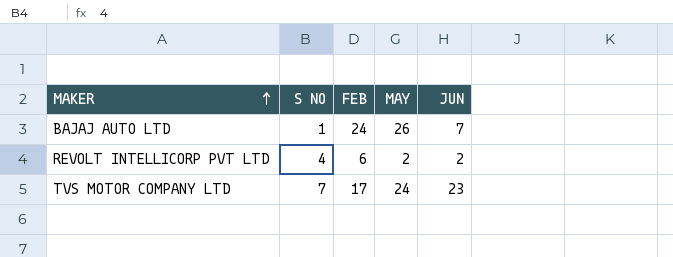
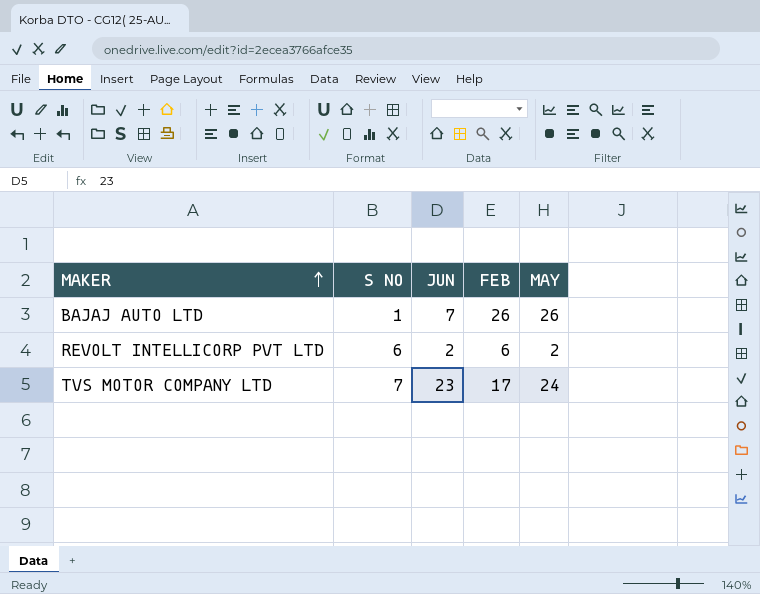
column JUN | position: 5 -> 3
BAJAJ AUTO LTD | FEB: 24 -> 26
REVOLT INTELLICORP PVT LTD | S NO: 4 -> 6

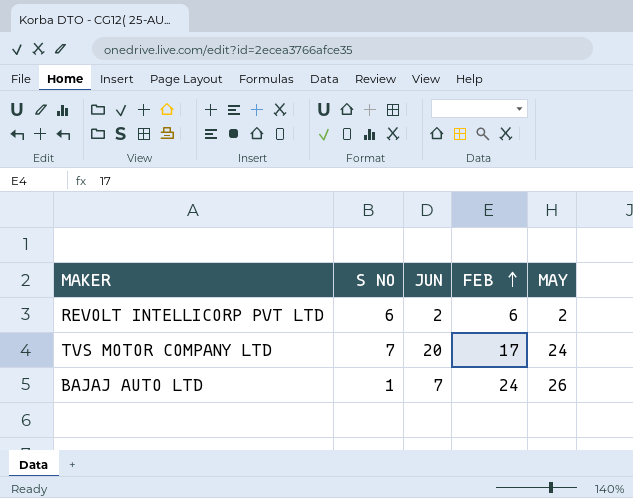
row order: MAKER ascending -> FEB ascending
TVS MOTOR COMPANY LTD | JUN: 23 -> 20
BAJAJ AUTO LTD | FEB: 26 -> 24

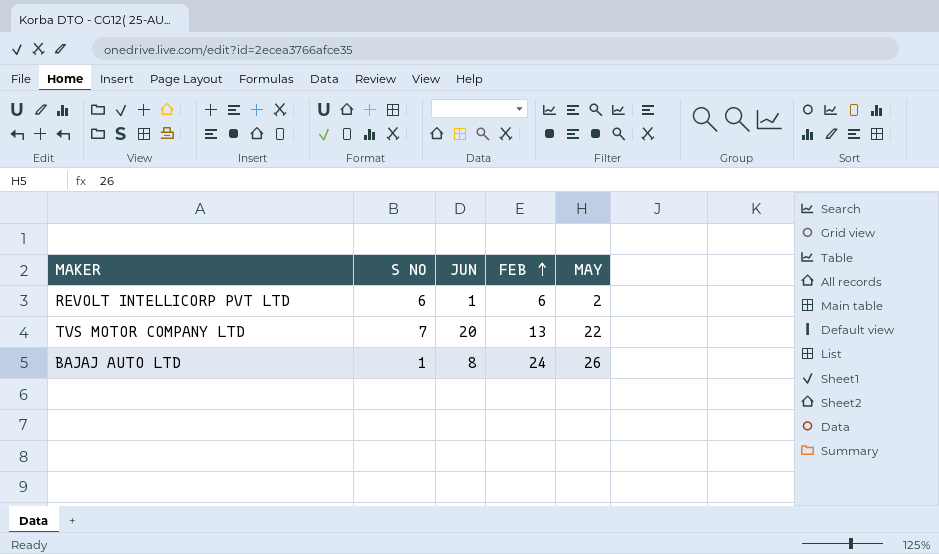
REVOLT INTELLICORP PVT LTD | JUN: 2 -> 1
TVS MOTOR COMPANY LTD | FEB: 17 -> 13
TVS MOTOR COMPANY LTD | MAY: 24 -> 22
BAJAJ AUTO LTD | JUN: 7 -> 8

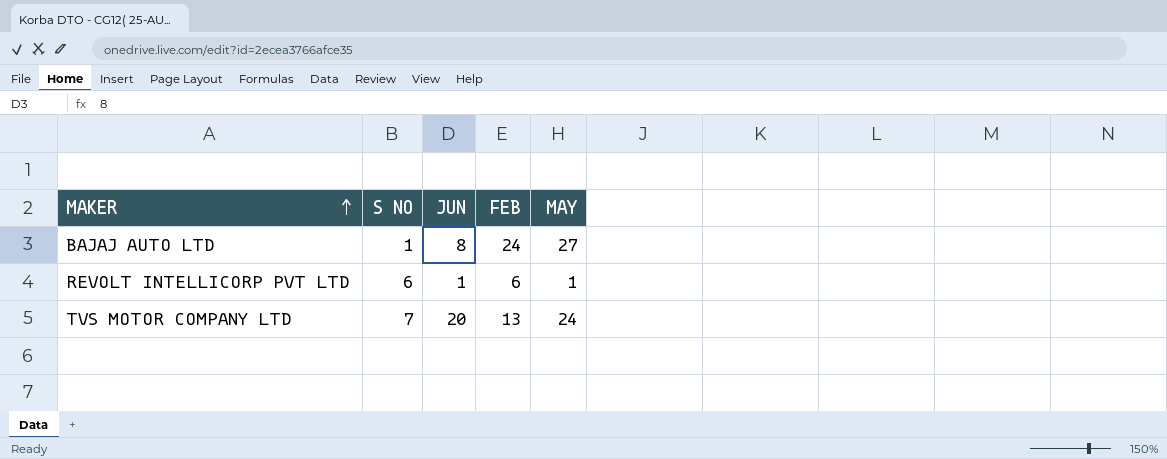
row order: FEB ascending -> MAKER ascending
BAJAJ AUTO LTD | MAY: 26 -> 27
REVOLT INTELLICORP PVT LTD | MAY: 2 -> 1
TVS MOTOR COMPANY LTD | MAY: 22 -> 24

